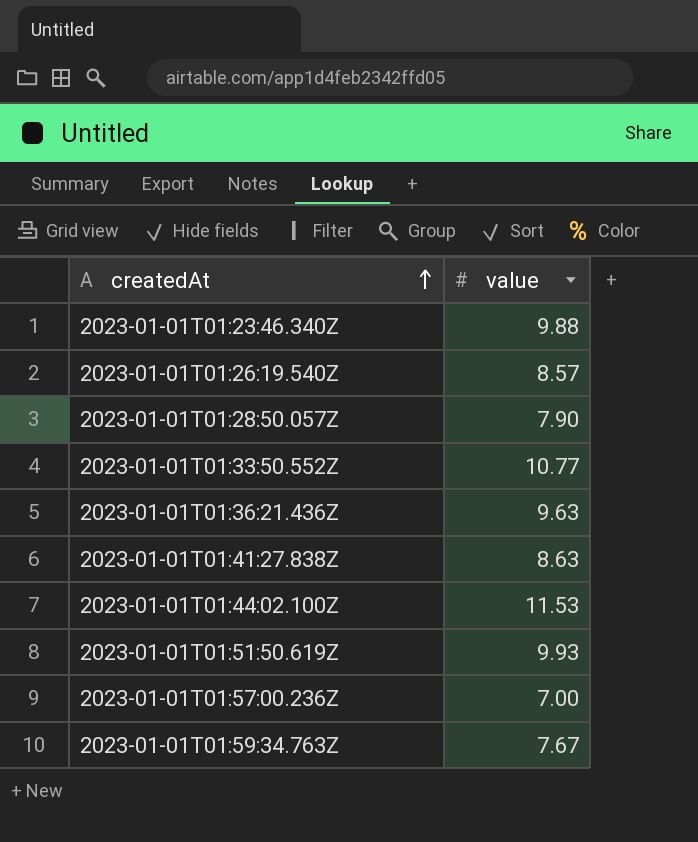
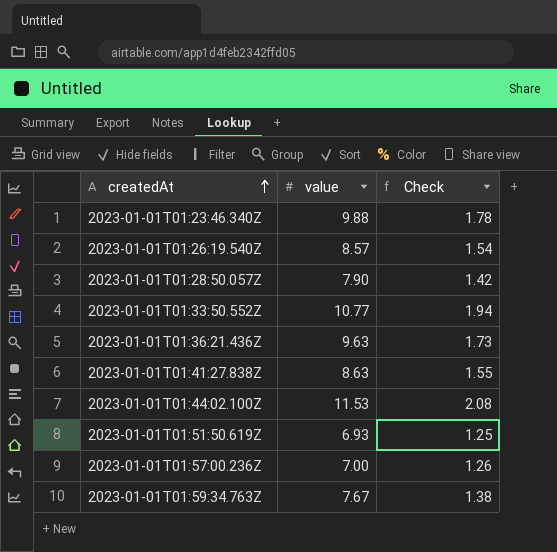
column Check | formula: none -> [value] * 0.18
2023-01-01T01:51:50.619Z | value: 9.93 -> 6.93

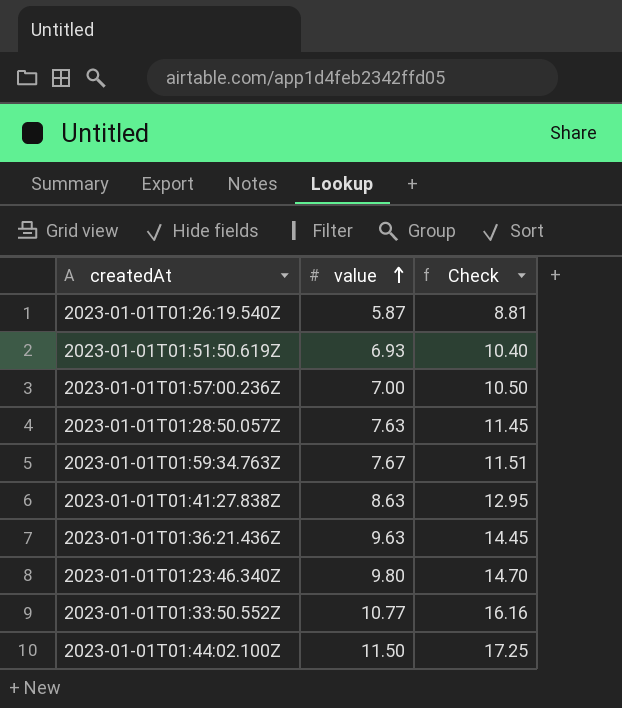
row order: createdAt ascending -> value ascending
column Check | formula: [value] * 0.18 -> [value] * 1.5
2023-01-01T01:26:19.540Z | value: 8.57 -> 5.87
2023-01-01T01:28:50.057Z | value: 7.90 -> 7.63
2023-01-01T01:23:46.340Z | value: 9.88 -> 9.80
2023-01-01T01:44:02.100Z | value: 11.53 -> 11.50

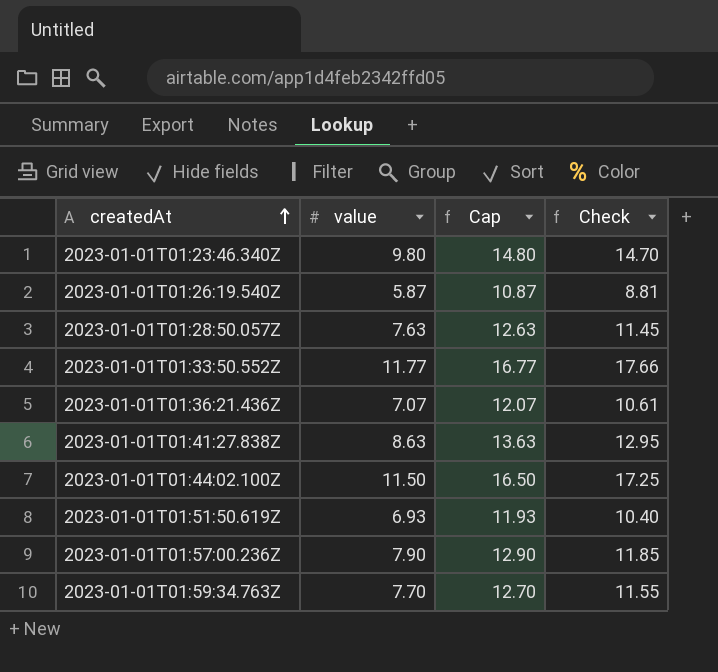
row order: value ascending -> createdAt ascending
column Cap | formula: none -> [value] + 5
2023-01-01T01:33:50.552Z | value: 10.77 -> 11.77
2023-01-01T01:33:50.552Z | Check: 16.16 -> 17.66
2023-01-01T01:36:21.436Z | value: 9.63 -> 7.07
2023-01-01T01:36:21.436Z | Check: 14.45 -> 10.61
2023-01-01T01:57:00.236Z | value: 7.00 -> 7.90
2023-01-01T01:57:00.236Z | Check: 10.50 -> 11.85
2023-01-01T01:59:34.763Z | value: 7.67 -> 7.70
2023-01-01T01:59:34.763Z | Check: 11.51 -> 11.55

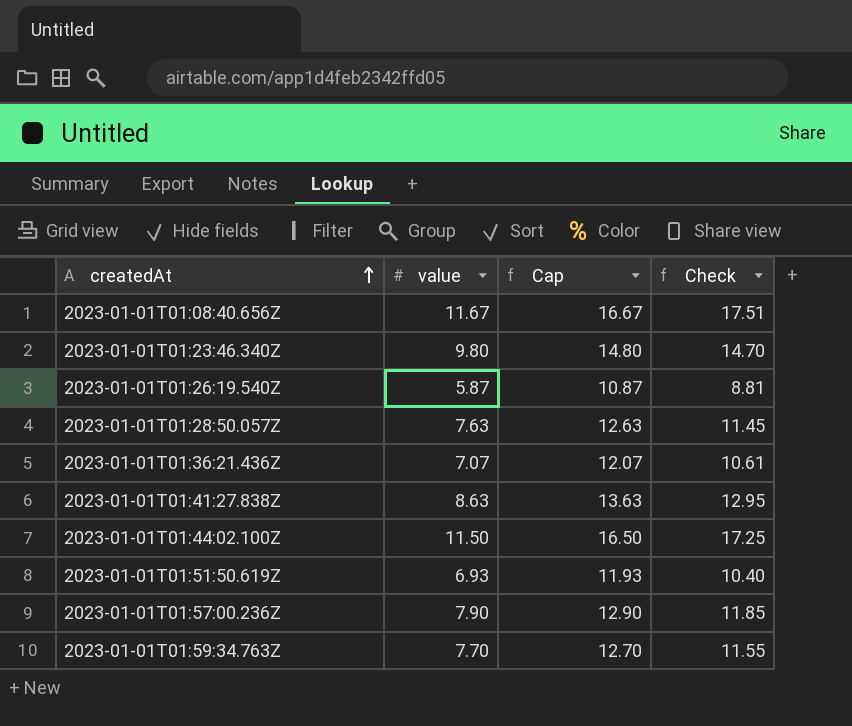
row 2023-01-01T01:33:50.552Z: 11.77 | 16.77 | 17.66 -> none
row 2023-01-01T01:08:40.656Z: none -> 11.67 | 16.67 | 17.51

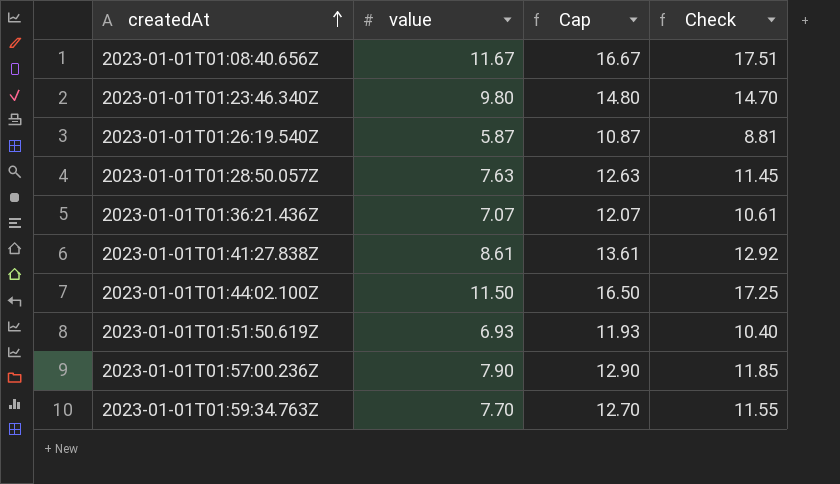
2023-01-01T01:41:27.838Z | value: 8.63 -> 8.61
2023-01-01T01:41:27.838Z | Cap: 13.63 -> 13.61
2023-01-01T01:41:27.838Z | Check: 12.95 -> 12.92

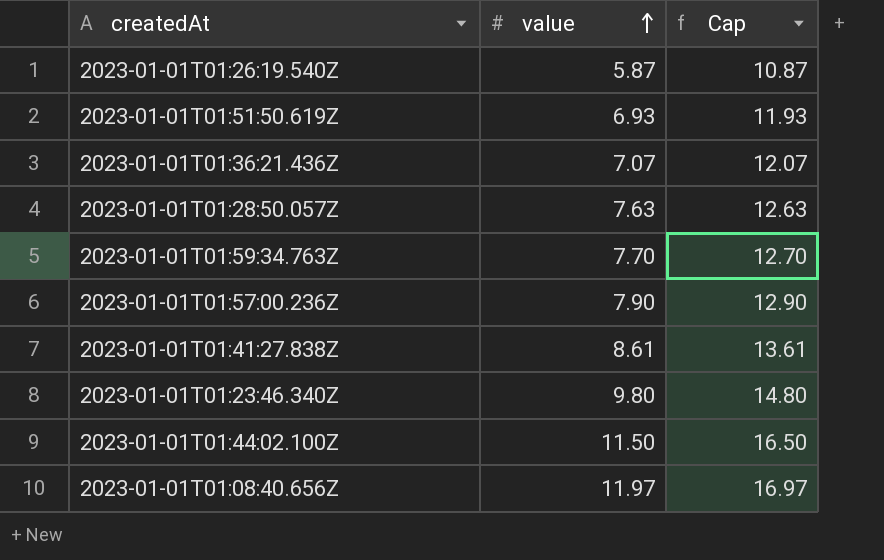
row order: createdAt ascending -> value ascending
column Check | formula: [value] * 1.5 -> none
2023-01-01T01:08:40.656Z | value: 11.67 -> 11.97
2023-01-01T01:08:40.656Z | Cap: 16.67 -> 16.97

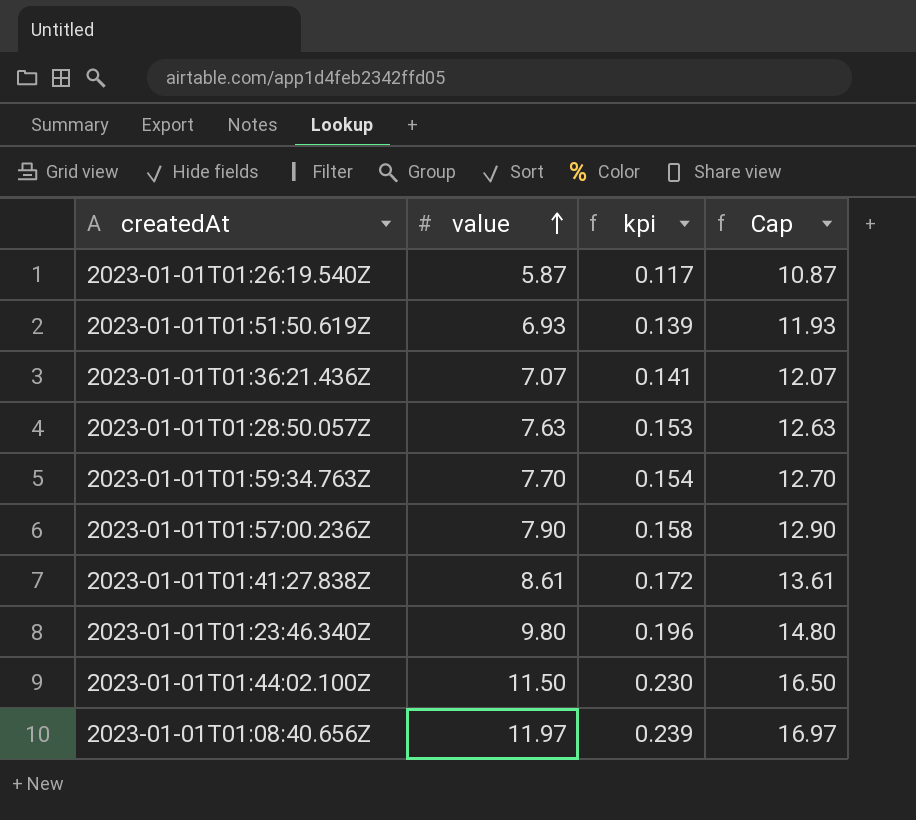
column kpi | formula: none -> [value] * 0.02

